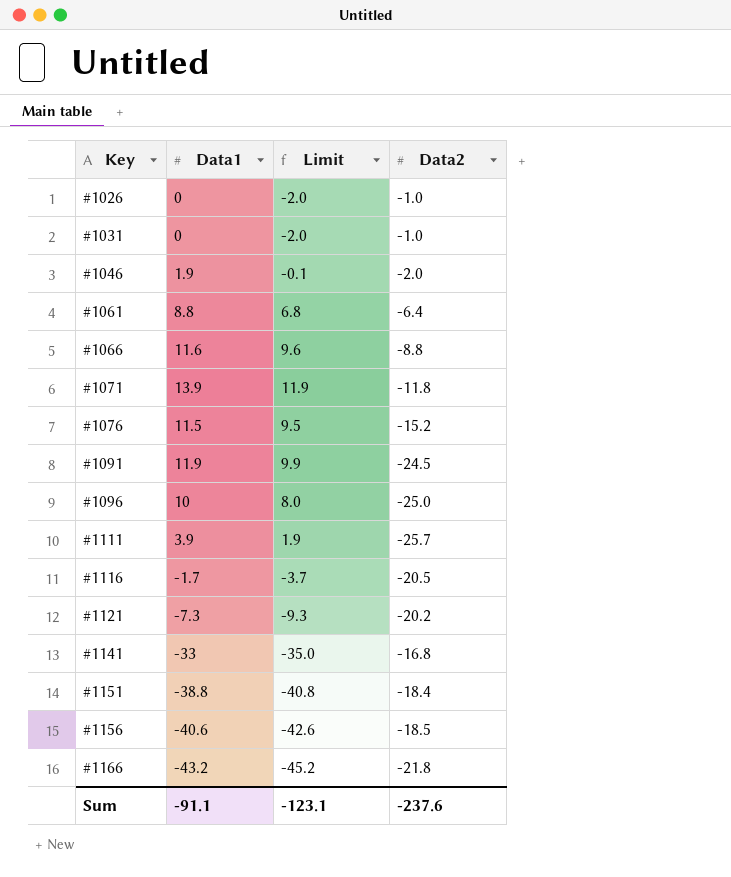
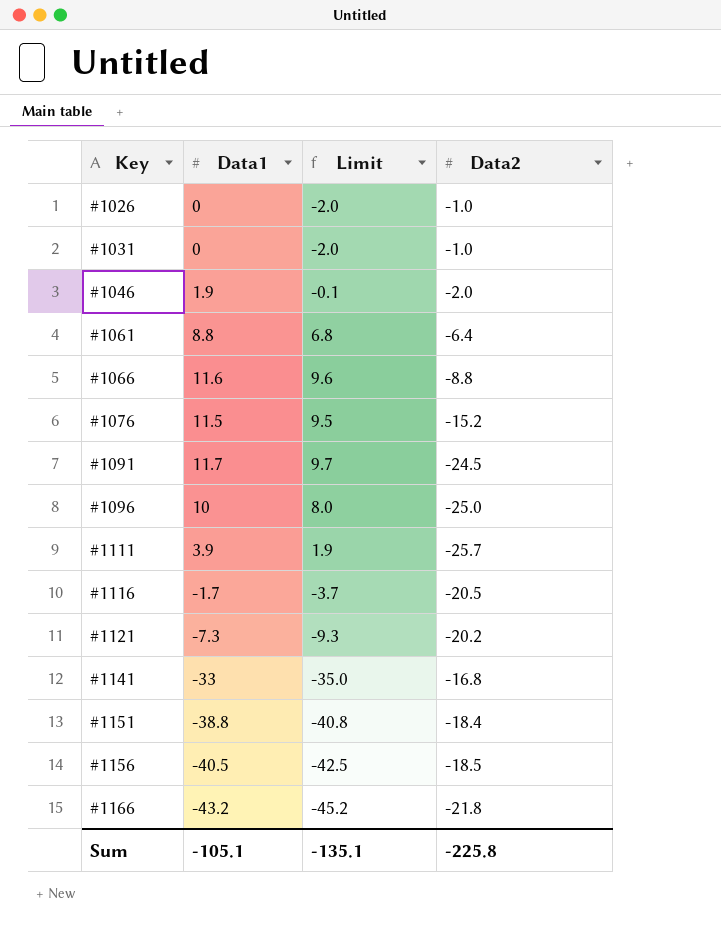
row #1071: 13.9 | 11.9 | -11.8 -> none
#1091 | Data1: 11.9 -> 11.7
#1091 | Limit: 9.9 -> 9.7
#1156 | Data1: -40.6 -> -40.5
#1156 | Limit: -42.6 -> -42.5
Sum | Data1: -91.1 -> -105.1
Sum | Limit: -123.1 -> -135.1
Sum | Data2: -237.6 -> -225.8

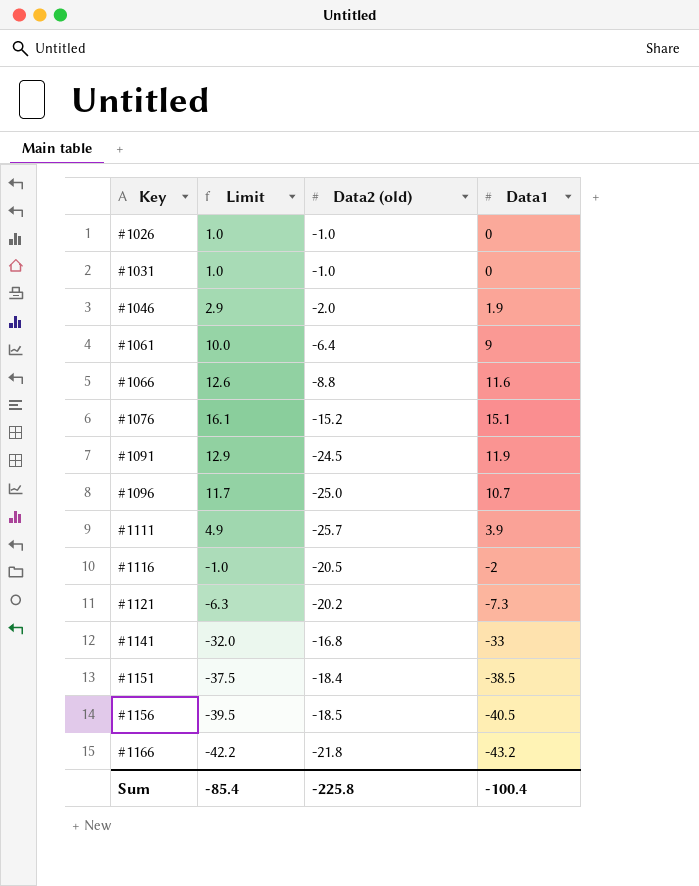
column Limit | formula: [Data1] - 2 -> [Data1] + 1
column name: Data2 -> Data2 (old)
column Data1 | position: 2 -> 4
#1061 | Data1: 8.8 -> 9
#1076 | Data1: 11.5 -> 15.1
#1091 | Data1: 11.7 -> 11.9
#1096 | Data1: 10 -> 10.7
#1116 | Data1: -1.7 -> -2
#1151 | Data1: -38.8 -> -38.5
Sum | Limit: -135.1 -> -85.4
Sum | Data1: -105.1 -> -100.4

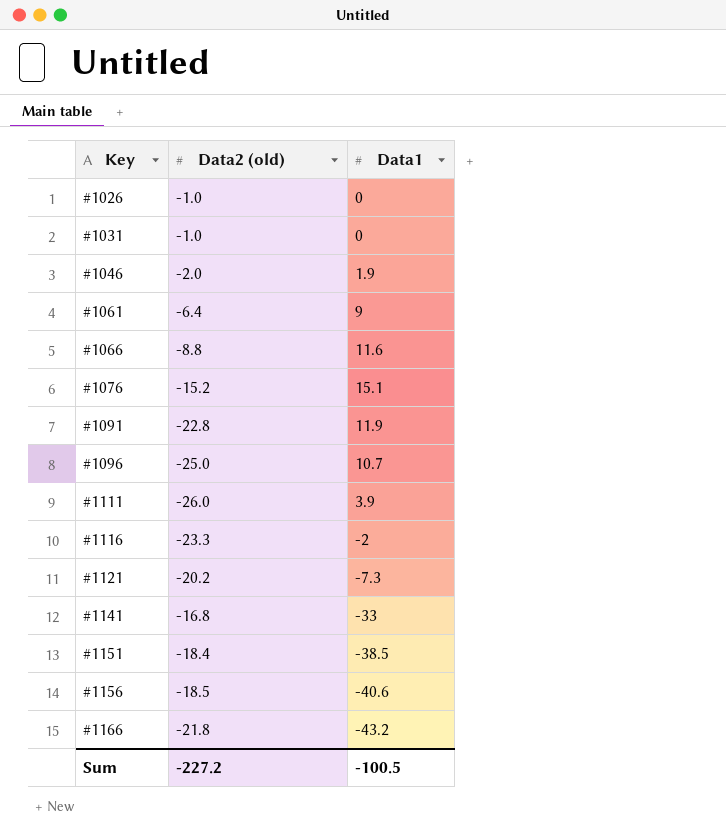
column Limit | formula: [Data1] + 1 -> none
#1091 | Data2 (old): -24.5 -> -22.8
#1111 | Data2 (old): -25.7 -> -26.0
#1116 | Data2 (old): -20.5 -> -23.3
#1156 | Data1: -40.5 -> -40.6
Sum | Data2 (old): -225.8 -> -227.2
Sum | Data1: -100.4 -> -100.5

